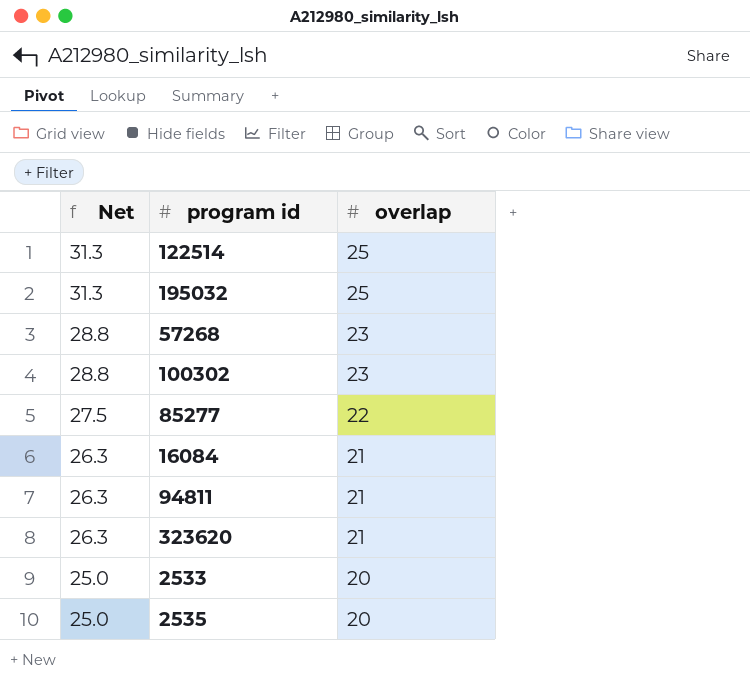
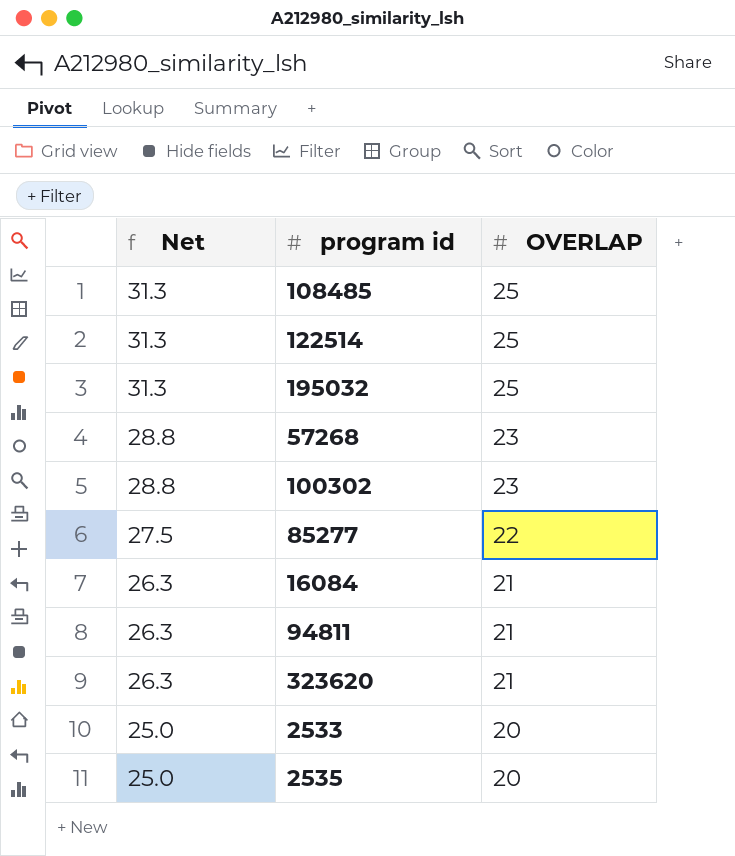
column name: overlap -> OVERLAP
row 108485: none -> 31.3 | 25

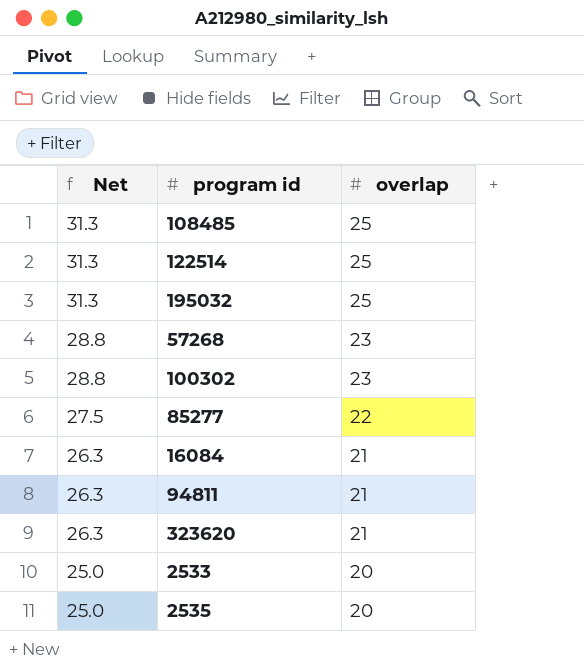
column name: OVERLAP -> overlap

